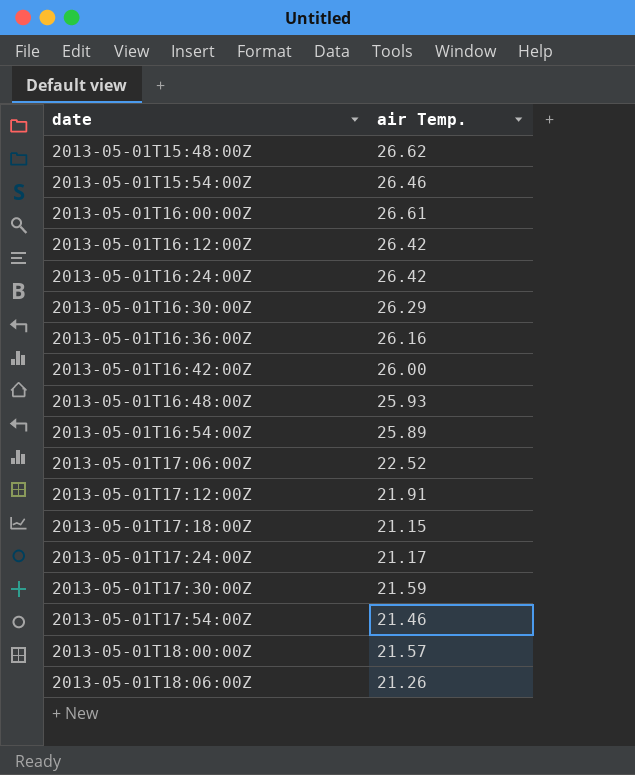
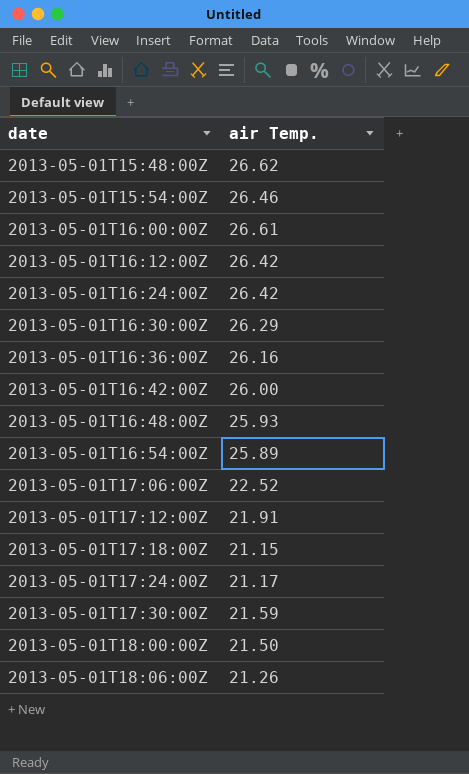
row 2013-05-01T17:54:00Z: 21.46 -> none
2013-05-01T18:00:00Z | air Temp.: 21.57 -> 21.50

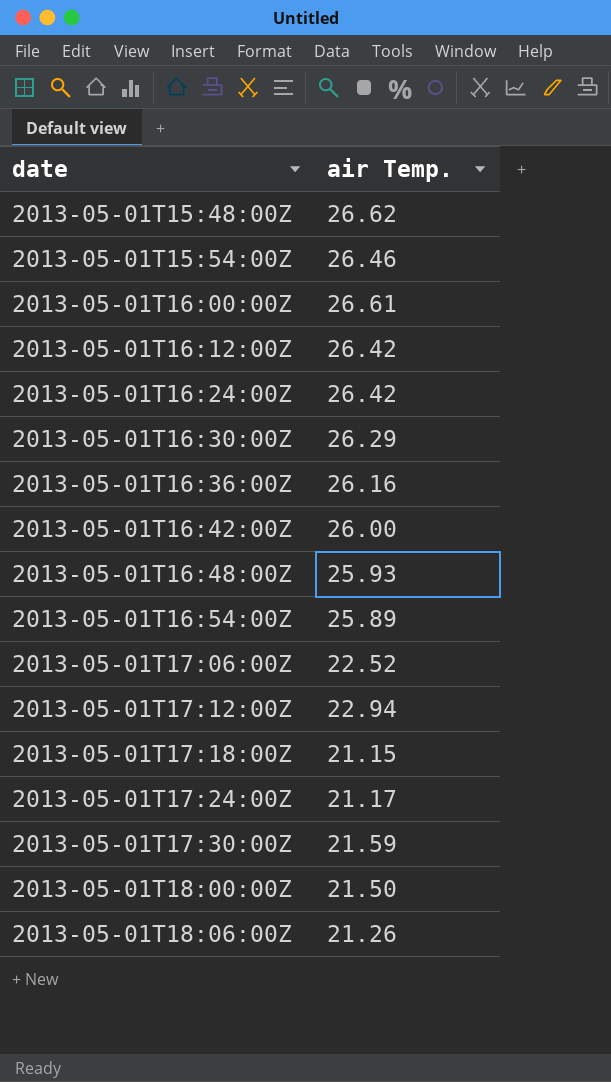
2013-05-01T17:12:00Z | air Temp.: 21.91 -> 22.94

